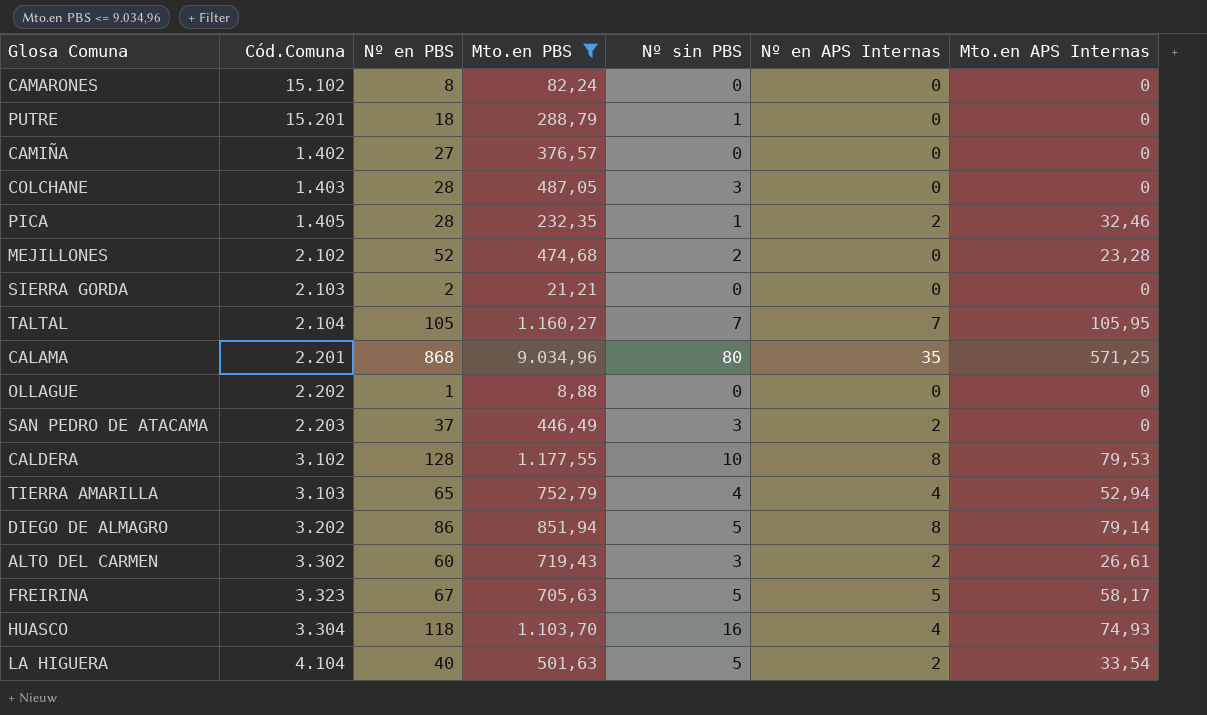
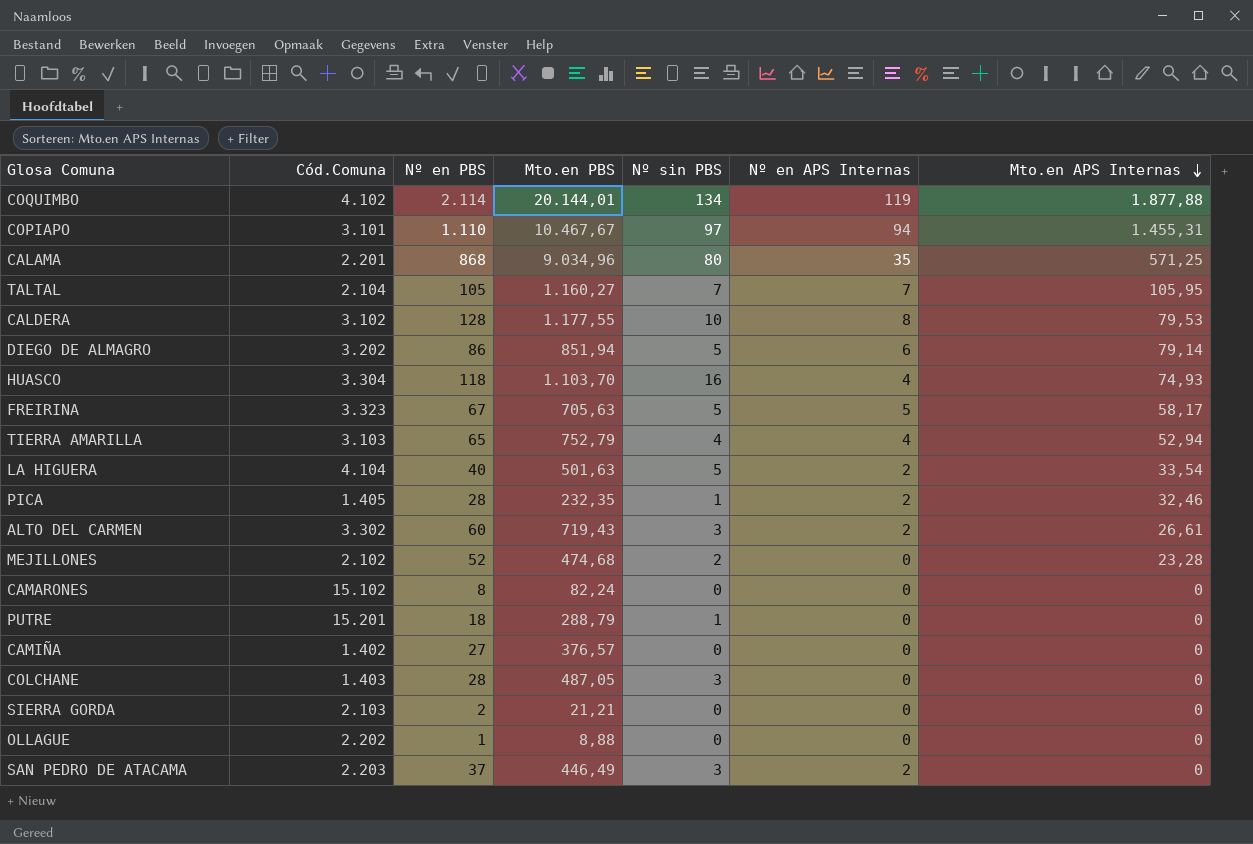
filter: Mto.en PBS <= 9.034,96 -> none
row order: none -> Mto.en APS Internas descending
DIEGO DE ALMAGRO | Nº en APS Internas: 8 -> 6

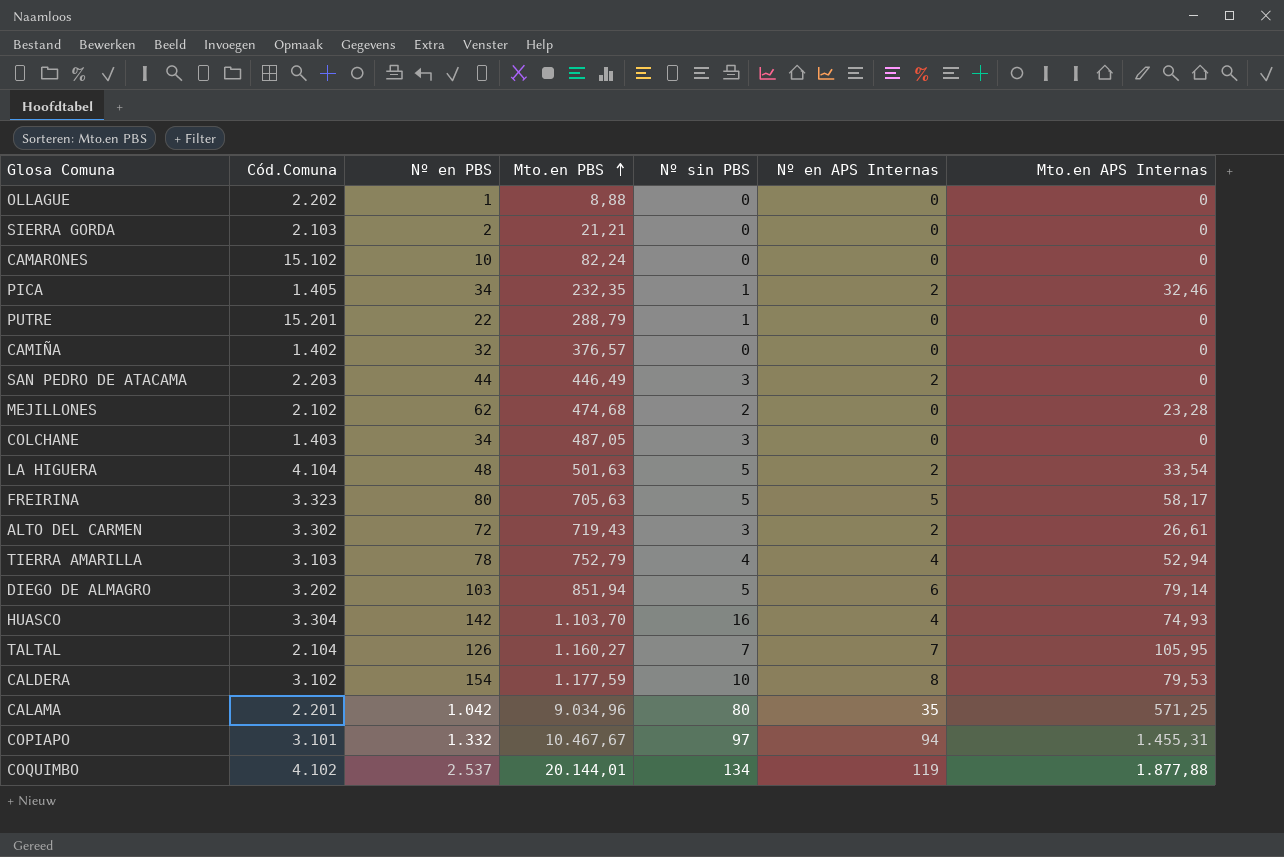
row order: Mto.en APS Internas descending -> Mto.en PBS ascending
CAMARONES | Nº en PBS: 8 -> 10
PICA | Nº en PBS: 28 -> 34
PUTRE | Nº en PBS: 18 -> 22
CAMIÑA | Nº en PBS: 27 -> 32
SAN PEDRO DE ATACAMA | Nº en PBS: 37 -> 44
MEJILLONES | Nº en PBS: 52 -> 62
COLCHANE | Nº en PBS: 28 -> 34
LA HIGUERA | Nº en PBS: 40 -> 48
FREIRINA | Nº en PBS: 67 -> 80
ALTO DEL CARMEN | Nº en PBS: 60 -> 72
TIERRA AMARILLA | Nº en PBS: 65 -> 78
DIEGO DE ALMAGRO | Nº en PBS: 86 -> 103
HUASCO | Nº en PBS: 118 -> 142
TALTAL | Nº en PBS: 105 -> 126
CALDERA | Nº en PBS: 128 -> 154
CALDERA | Mto.en PBS: 1.177,55 -> 1.177,59
CALAMA | Nº en PBS: 868 -> 1.042
COPIAPO | Nº en PBS: 1.110 -> 1.332
COQUIMBO | Nº en PBS: 2.114 -> 2.537

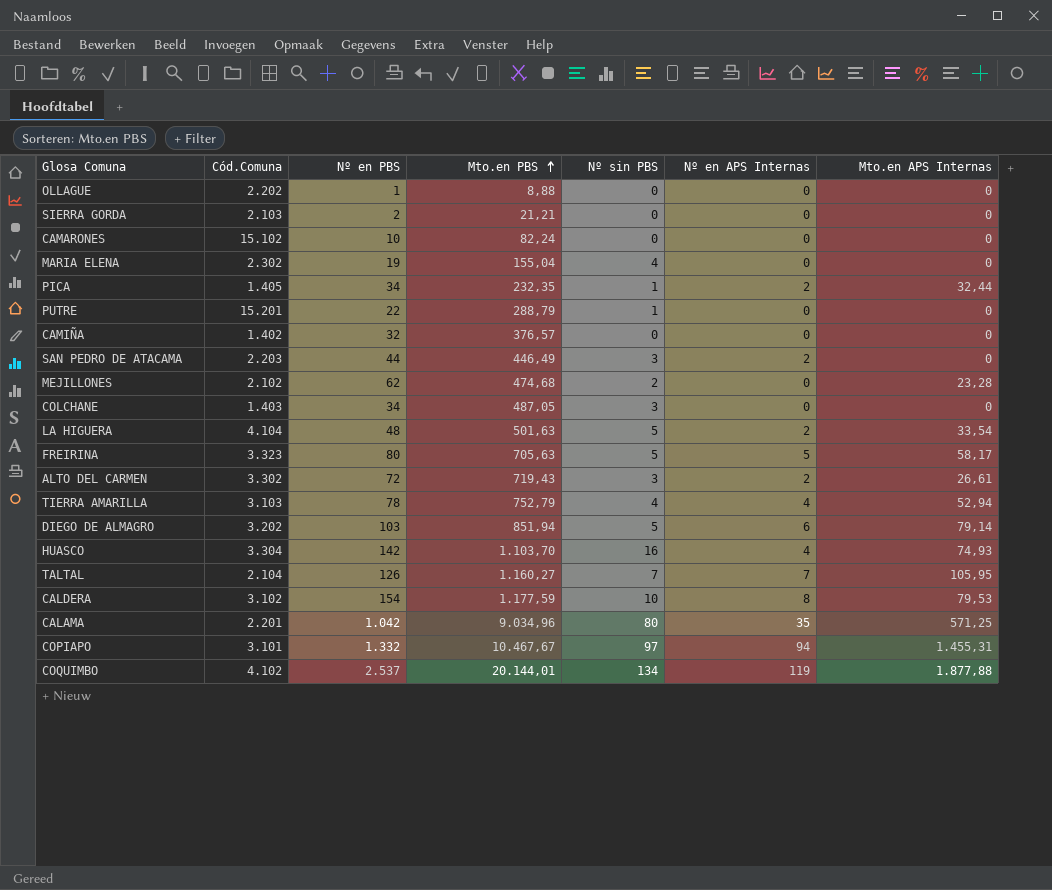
row MARIA ELENA: none -> 2.302 | 19 | 155,04 | 4 | 0 | 0
PICA | Mto.en APS Internas: 32,46 -> 32,44

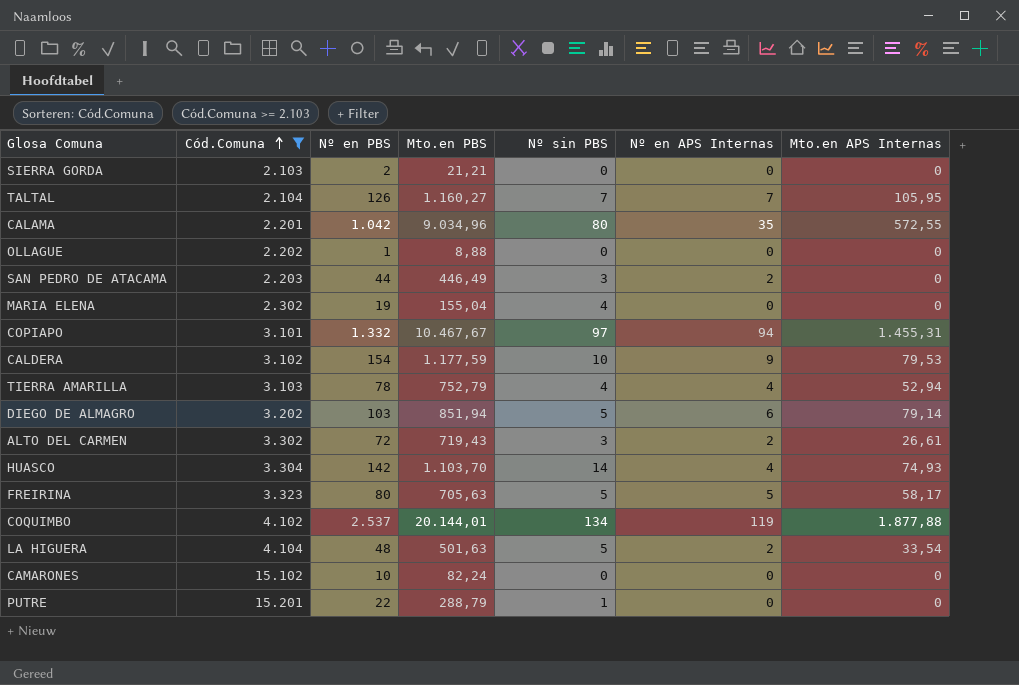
filter: none -> Cód.Comuna >= 2.103
row order: Mto.en PBS ascending -> Cód.Comuna ascending
CALAMA | Mto.en APS Internas: 571,25 -> 572,55
CALDERA | Nº en APS Internas: 8 -> 9
HUASCO | Nº sin PBS: 16 -> 14

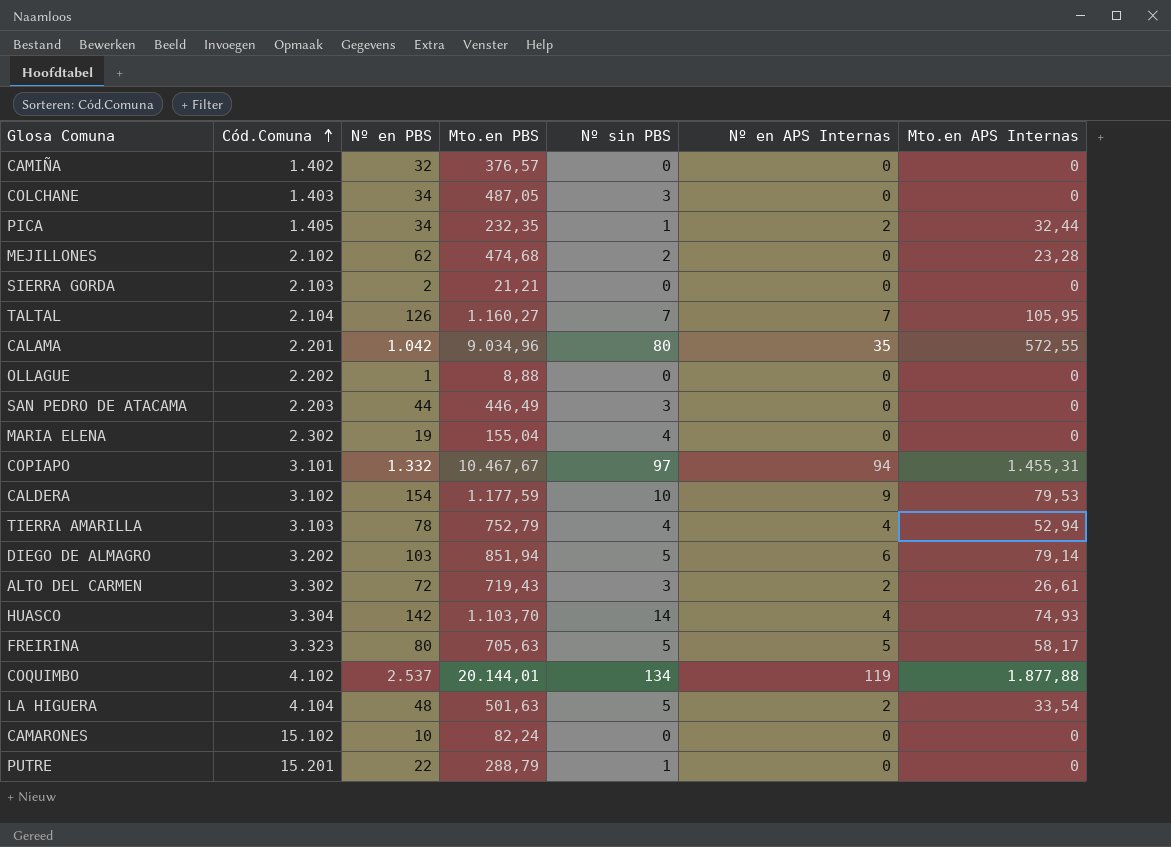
filter: Cód.Comuna >= 2.103 -> none
SAN PEDRO DE ATACAMA | Nº en APS Internas: 2 -> 0

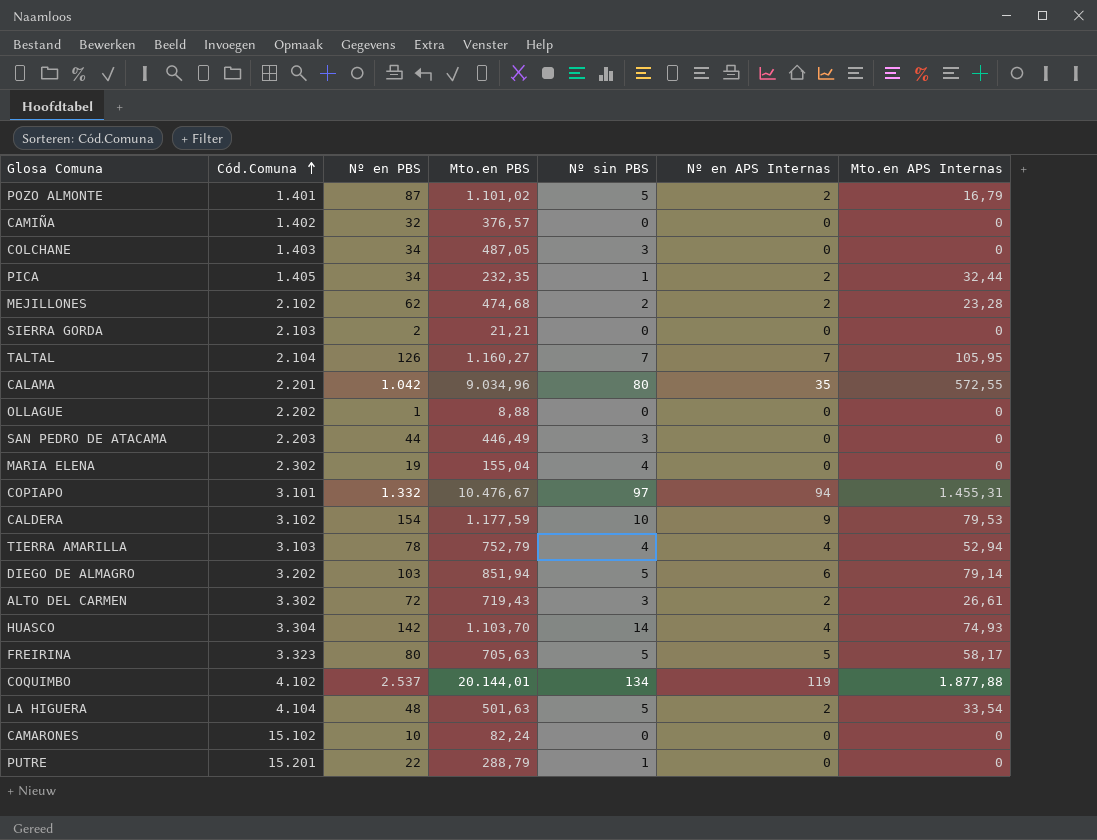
row POZO ALMONTE: none -> 1.401 | 87 | 1.101,02 | 5 | 2 | 16,79
MEJILLONES | Nº en APS Internas: 0 -> 2
COPIAPO | Mto.en PBS: 10.467,67 -> 10.476,67

